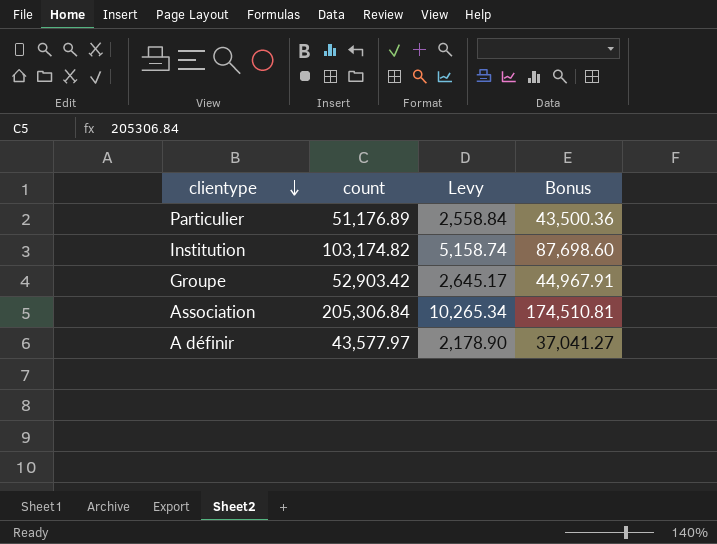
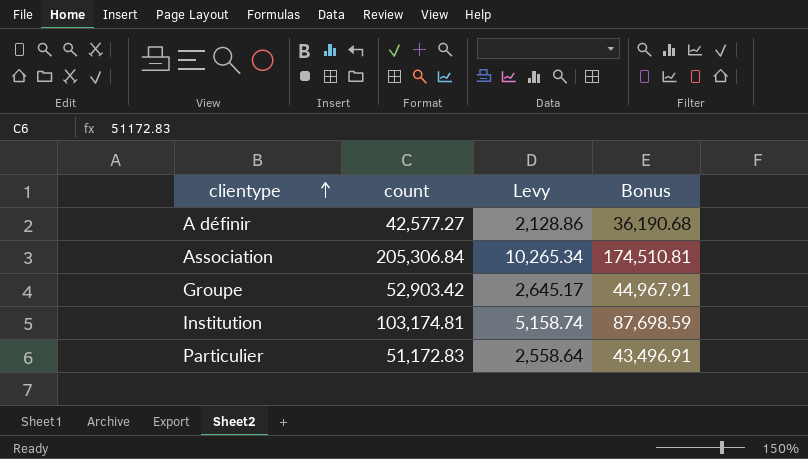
row order: clientype descending -> clientype ascending
A définir | count: 43,577.97 -> 42,577.27
A définir | Levy: 2,178.90 -> 2,128.86
A définir | Bonus: 37,041.27 -> 36,190.68
Institution | count: 103,174.82 -> 103,174.81
Institution | Bonus: 87,698.60 -> 87,698.59
Particulier | count: 51,176.89 -> 51,172.83
Particulier | Levy: 2,558.84 -> 2,558.64
Particulier | Bonus: 43,500.36 -> 43,496.91

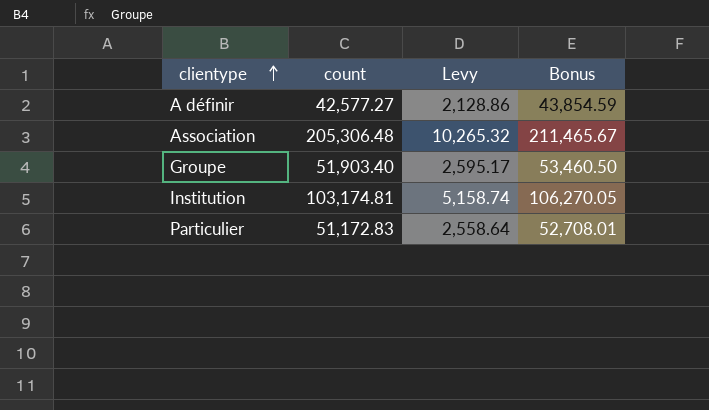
column Bonus | formula: [count] * 0.85 -> [count] * 1.03
Association | count: 205,306.84 -> 205,306.48
Association | Levy: 10,265.34 -> 10,265.32
Groupe | count: 52,903.42 -> 51,903.40
Groupe | Levy: 2,645.17 -> 2,595.17

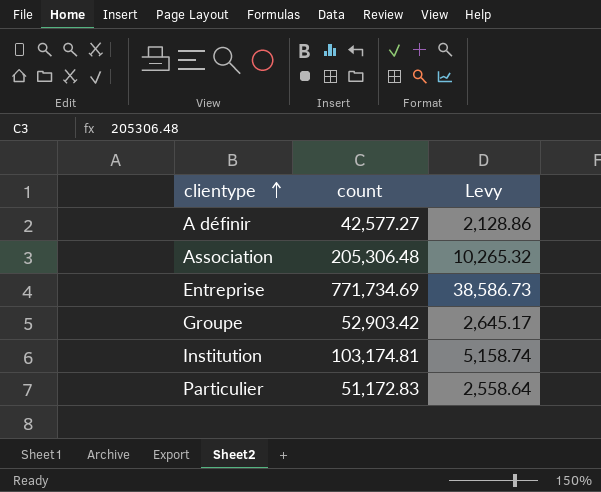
column Bonus | formula: [count] * 1.03 -> none
row Entreprise: none -> 771,734.69 | 38,586.73
Groupe | count: 51,903.40 -> 52,903.42
Groupe | Levy: 2,595.17 -> 2,645.17

